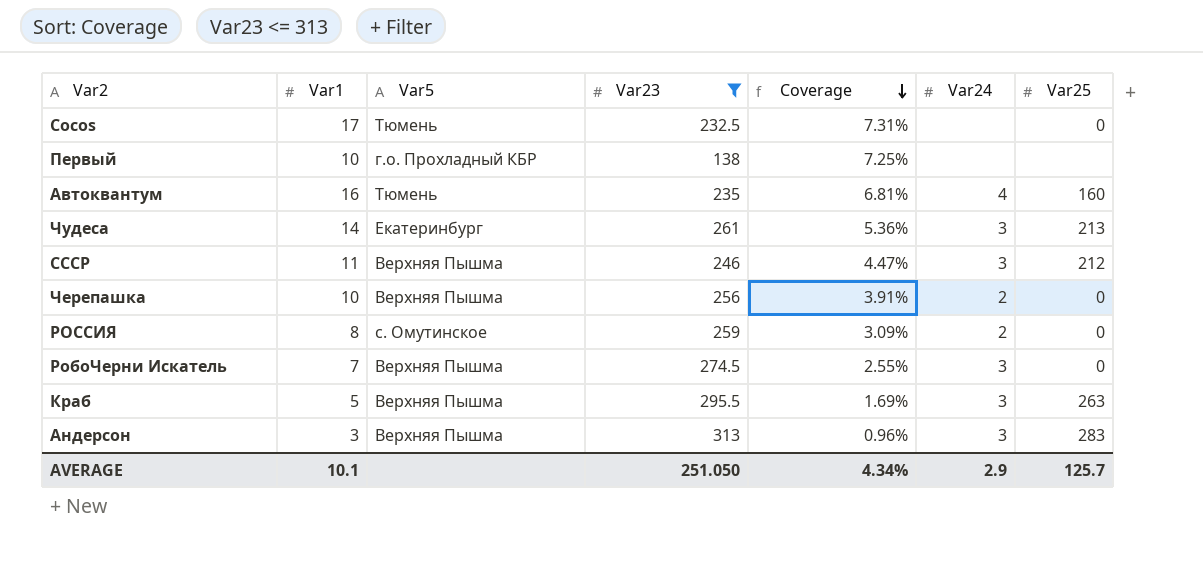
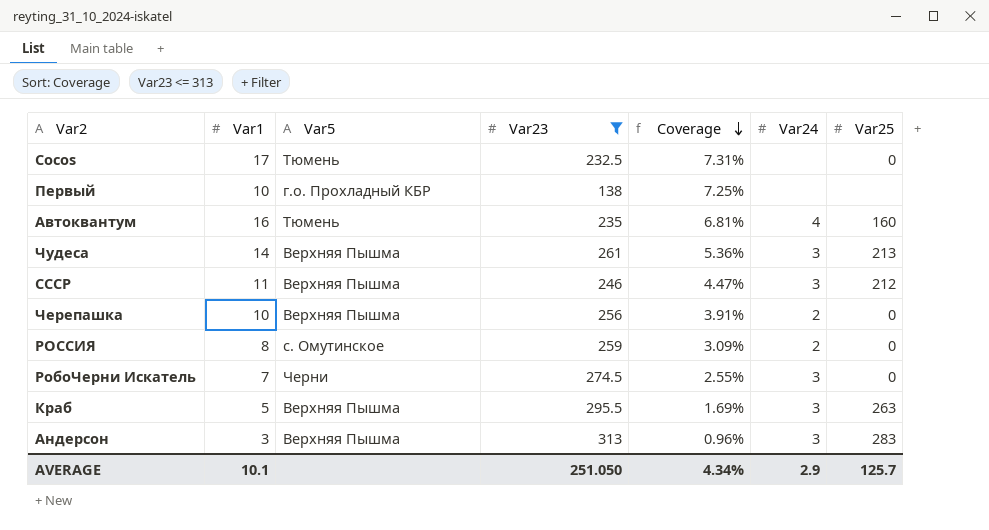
Чудеса | Var5: Екатеринбург -> Верхняя Пышма
РобоЧерни Искатель | Var5: Верхняя Пышма -> Черни

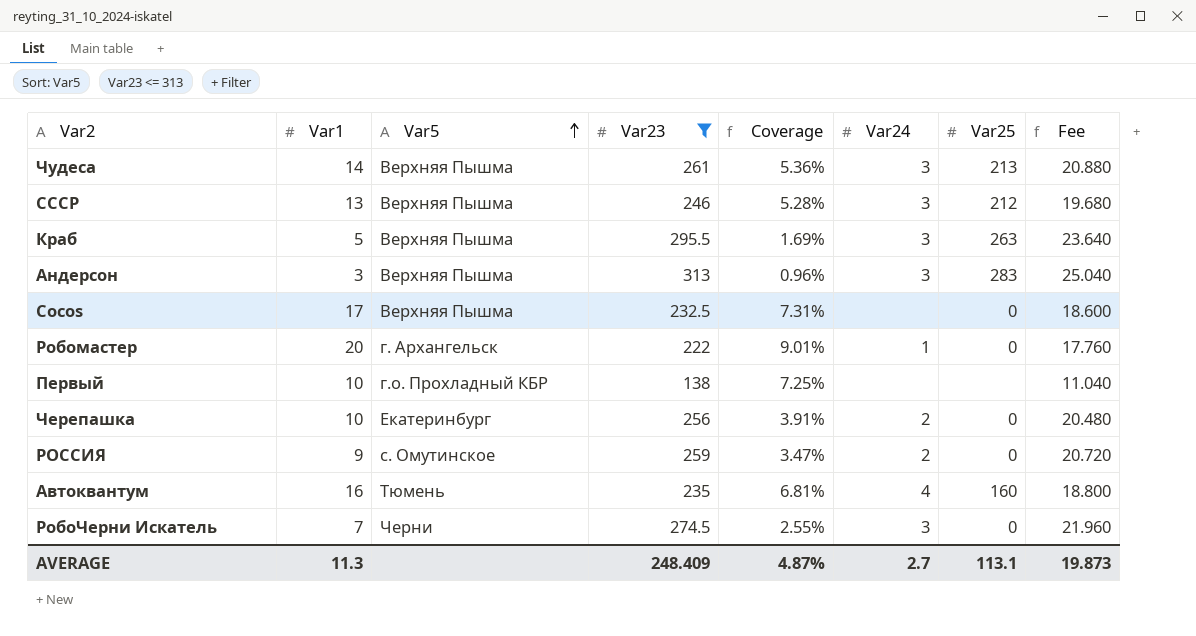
row order: Coverage descending -> Var5 ascending
column Fee | formula: none -> [Var23] * 0.08
СССР | Var1: 11 -> 13
СССР | Coverage: 4.47% -> 5.28%
Cocos | Var5: Тюмень -> Верхняя Пышма
row Робомастер: none -> 20 | г. Архангельск | 222 | 9.01% | 1 | 0 | 17.760
Черепашка | Var5: Верхняя Пышма -> Екатеринбург
РОССИЯ | Var1: 8 -> 9
РОССИЯ | Coverage: 3.09% -> 3.47%
AVERAGE | Var1: 10.1 -> 11.3
AVERAGE | Var23: 251.050 -> 248.409
AVERAGE | Coverage: 4.34% -> 4.87%
AVERAGE | Var24: 2.9 -> 2.7
AVERAGE | Var25: 125.7 -> 113.1

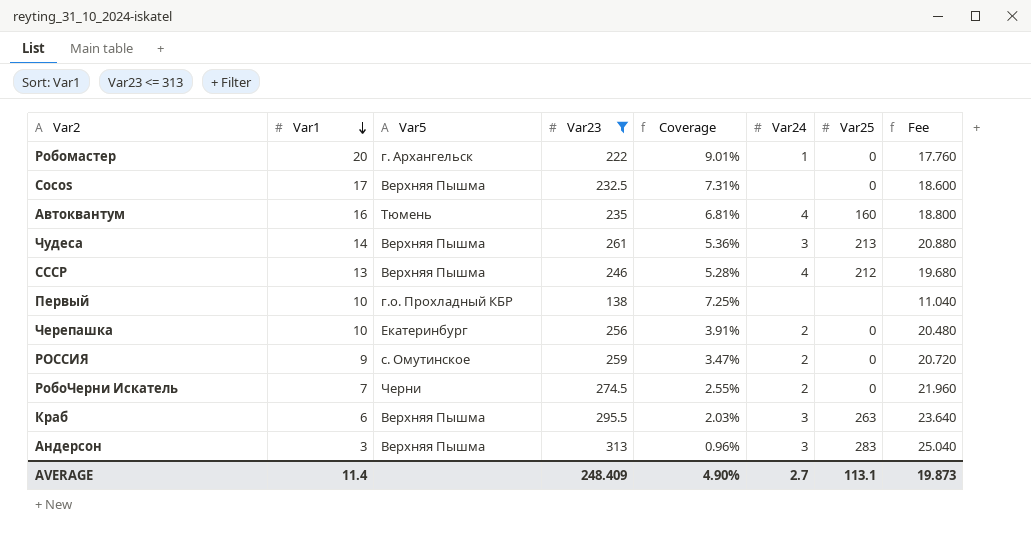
row order: Var5 ascending -> Var1 descending
СССР | Var24: 3 -> 4
РобоЧерни Искатель | Var24: 3 -> 2
Краб | Var1: 5 -> 6
Краб | Coverage: 1.69% -> 2.03%
AVERAGE | Var1: 11.3 -> 11.4
AVERAGE | Coverage: 4.87% -> 4.90%

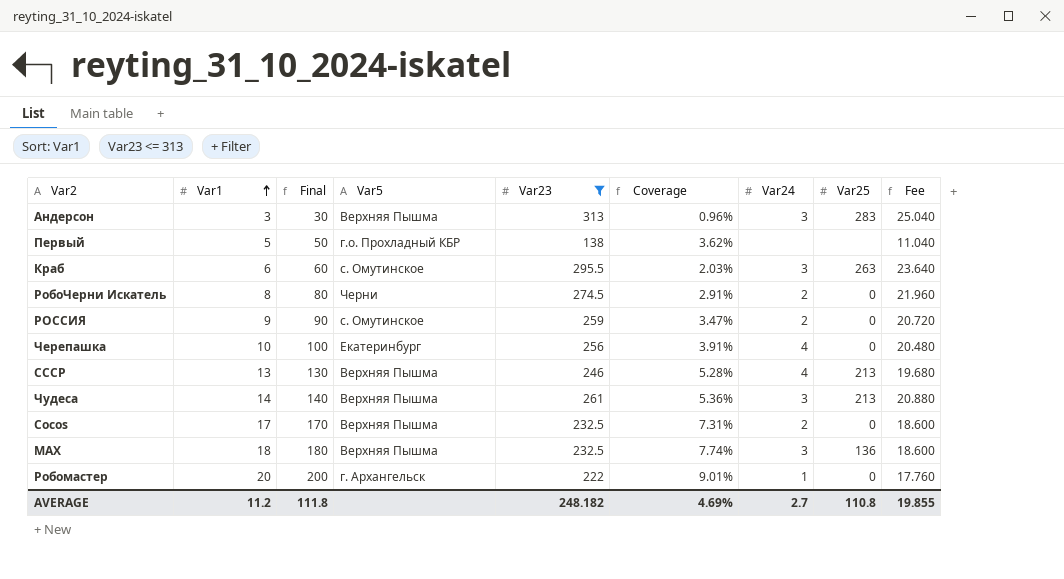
row order: Var1 descending -> Var1 ascending
column Final | formula: none -> [Var1] * 10
row Автоквантум: 16 | Тюмень | 235 | 6.81% | 4 | 160 | 18.800 -> none
Первый | Var1: 10 -> 5
Первый | Coverage: 7.25% -> 3.62%
Краб | Var5: Верхняя Пышма -> с. Омутинское
РобоЧерни Искатель | Var1: 7 -> 8
РобоЧерни Искатель | Coverage: 2.55% -> 2.91%
Черепашка | Var24: 2 -> 4
СССР | Var25: 212 -> 213
Cocos | Var24: none -> 2
row МАХ: none -> 18 | 180 | Верхняя Пышма | 232.5 | 7.74% | 3 | 136 | 18.600
AVERAGE | Var1: 11.4 -> 11.2
AVERAGE | Var23: 248.409 -> 248.182
AVERAGE | Coverage: 4.90% -> 4.69%
AVERAGE | Var25: 113.1 -> 110.8
AVERAGE | Fee: 19.873 -> 19.855

